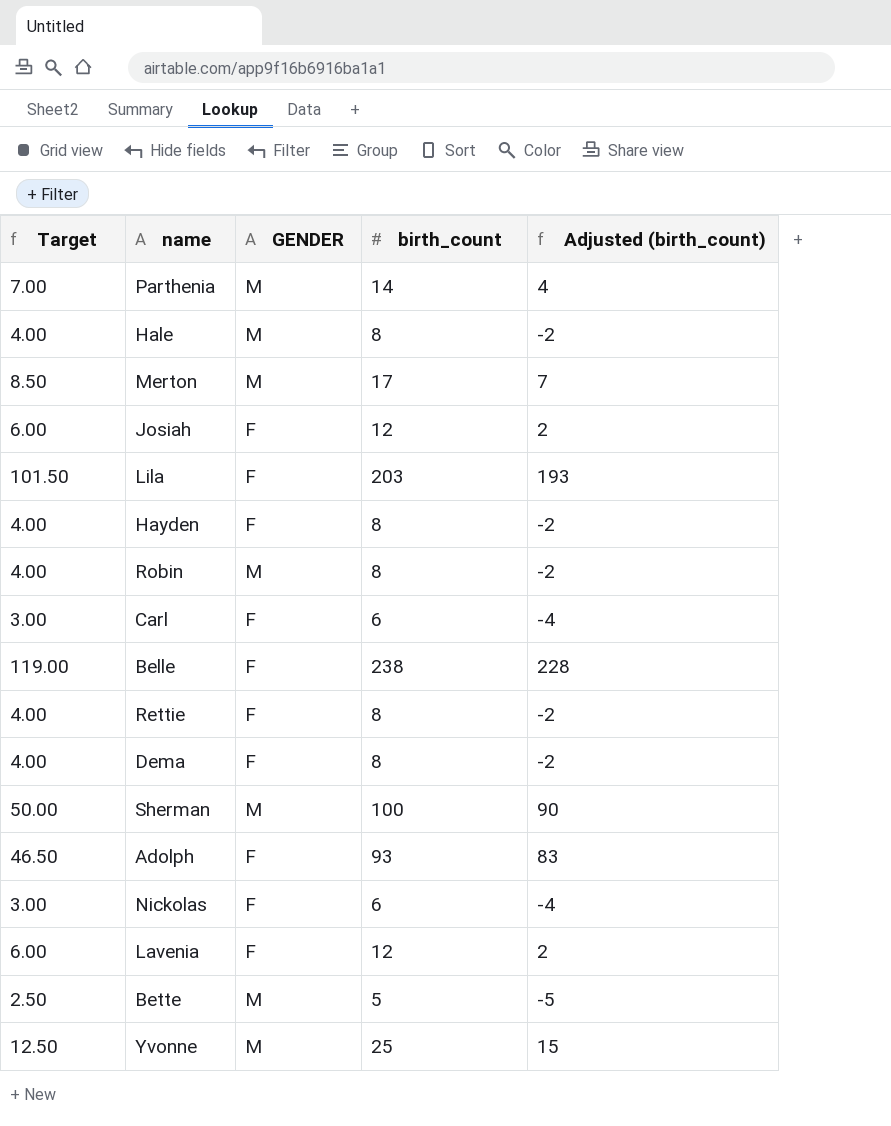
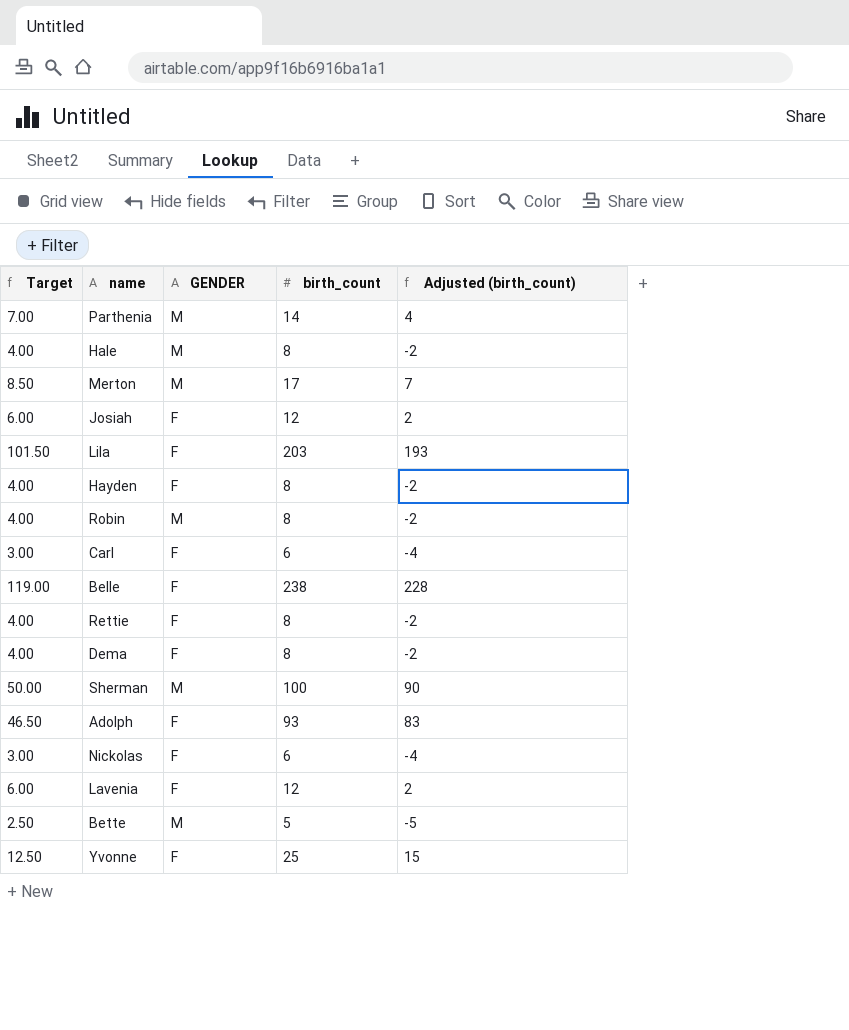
Yvonne | GENDER: M -> F

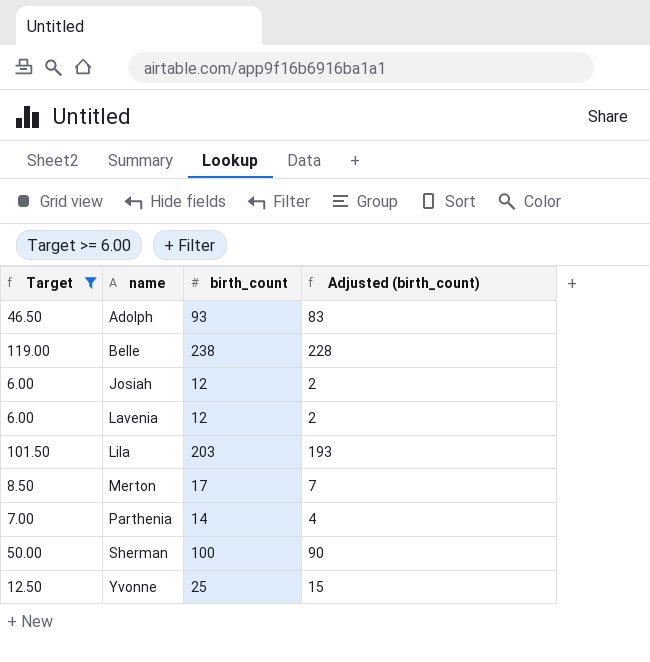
filter: none -> Target >= 6.00
row order: none -> name ascending
column GENDER | position: 3 -> none

